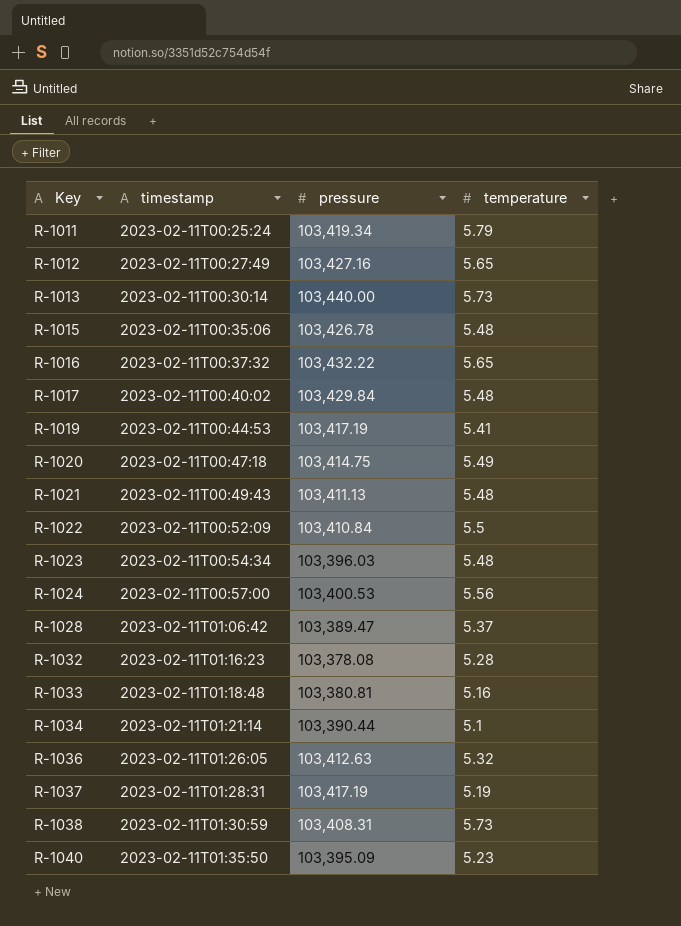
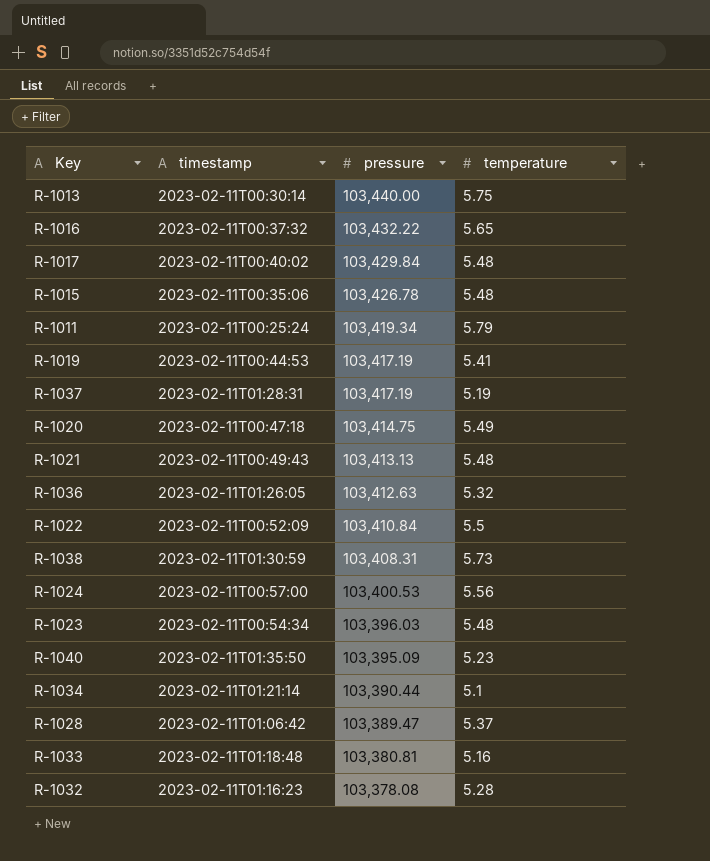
row order: Key ascending -> pressure descending
row R-1012: 2023-02-11T00:27:49 | 103,427.16 | 5.65 -> none
R-1013 | temperature: 5.73 -> 5.75
R-1021 | pressure: 103,411.13 -> 103,413.13

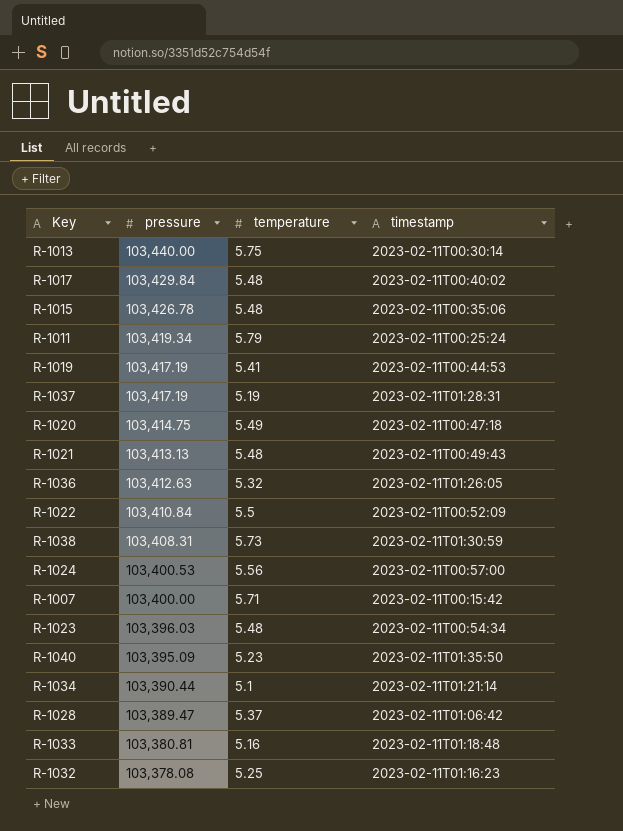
column timestamp | position: 2 -> 4
row R-1016: 2023-02-11T00:37:32 | 103,432.22 | 5.65 -> none
row R-1007: none -> 103,400.00 | 5.71 | 2023-02-11T00:15:42
R-1032 | temperature: 5.28 -> 5.25

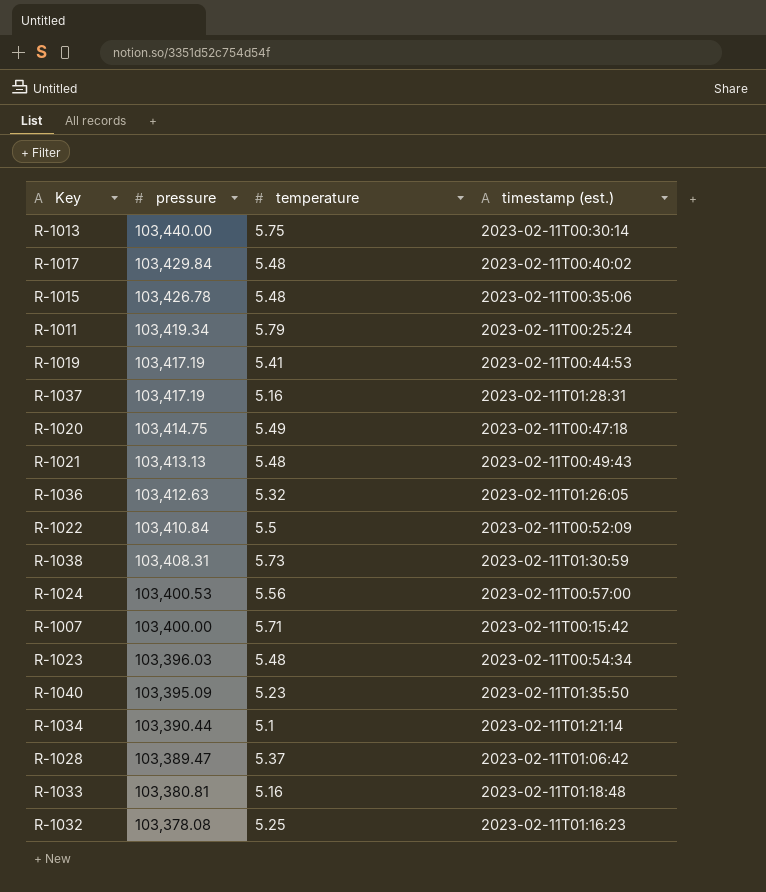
column name: timestamp -> timestamp (est.)
R-1037 | temperature: 5.19 -> 5.16

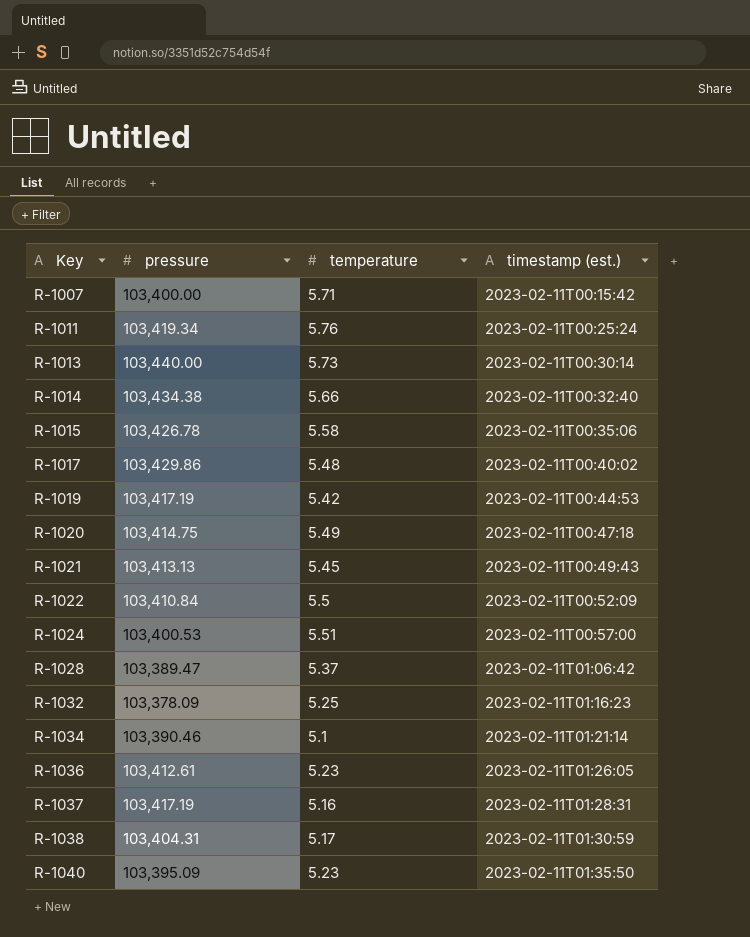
row order: pressure descending -> Key ascending
row R-1023: 103,396.03 | 5.48 | 2023-02-11T00:54:34 -> none
row R-1033: 103,380.81 | 5.16 | 2023-02-11T01:18:48 -> none
R-1011 | temperature: 5.79 -> 5.76
R-1013 | temperature: 5.75 -> 5.73
row R-1014: none -> 103,434.38 | 5.66 | 2023-02-11T00:32:40
R-1015 | temperature: 5.48 -> 5.58
R-1017 | pressure: 103,429.84 -> 103,429.86
R-1019 | temperature: 5.41 -> 5.42
R-1021 | temperature: 5.48 -> 5.45
R-1024 | temperature: 5.56 -> 5.51
R-1032 | pressure: 103,378.08 -> 103,378.09
R-1034 | pressure: 103,390.44 -> 103,390.46
R-1036 | pressure: 103,412.63 -> 103,412.61
R-1036 | temperature: 5.32 -> 5.23
R-1038 | pressure: 103,408.31 -> 103,404.31
R-1038 | temperature: 5.73 -> 5.17

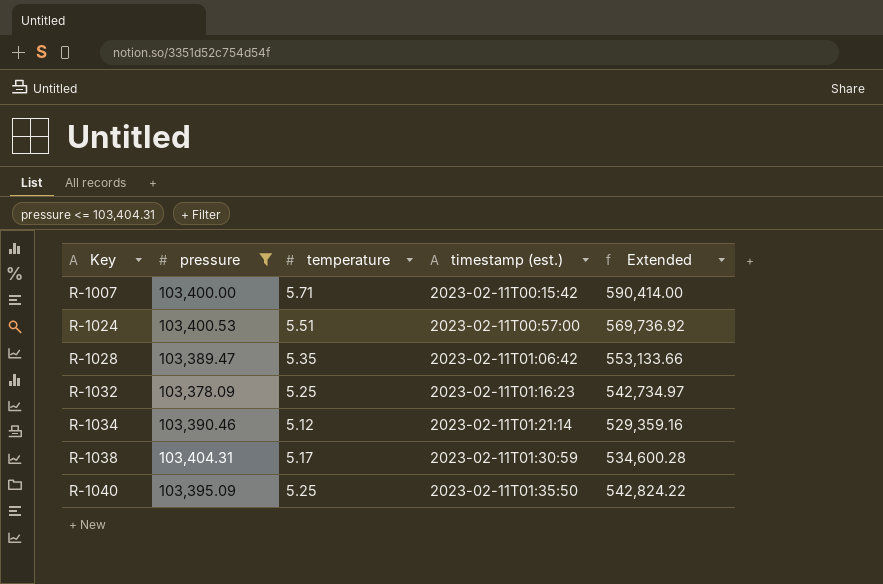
filter: none -> pressure <= 103,404.31
column Extended | formula: none -> [pressure] * [temperature]
R-1028 | temperature: 5.37 -> 5.35
R-1034 | temperature: 5.1 -> 5.12
R-1040 | temperature: 5.23 -> 5.25

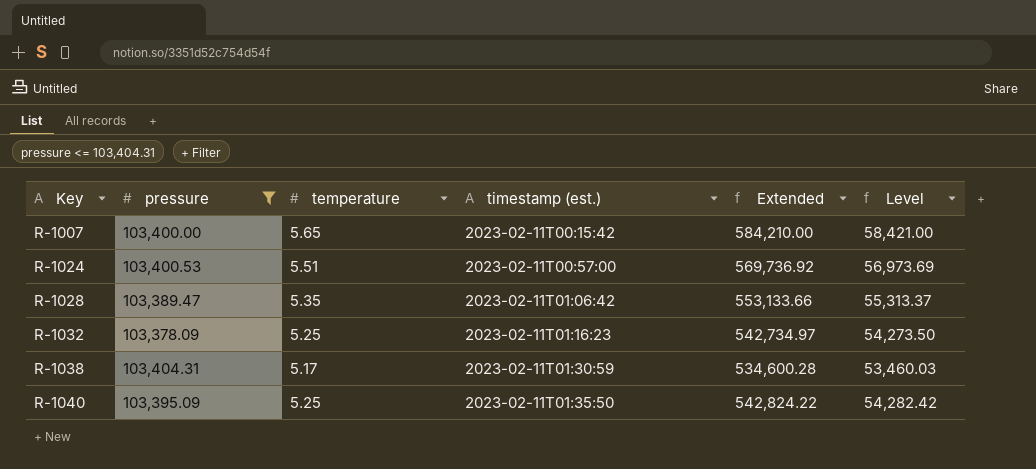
column Level | formula: none -> [Extended] * 0.1
row R-1034: 103,390.46 | 5.12 | 2023-02-11T01:21:14 | 529,359.16 -> none
R-1007 | temperature: 5.71 -> 5.65
R-1007 | Extended: 590,414.00 -> 584,210.00

